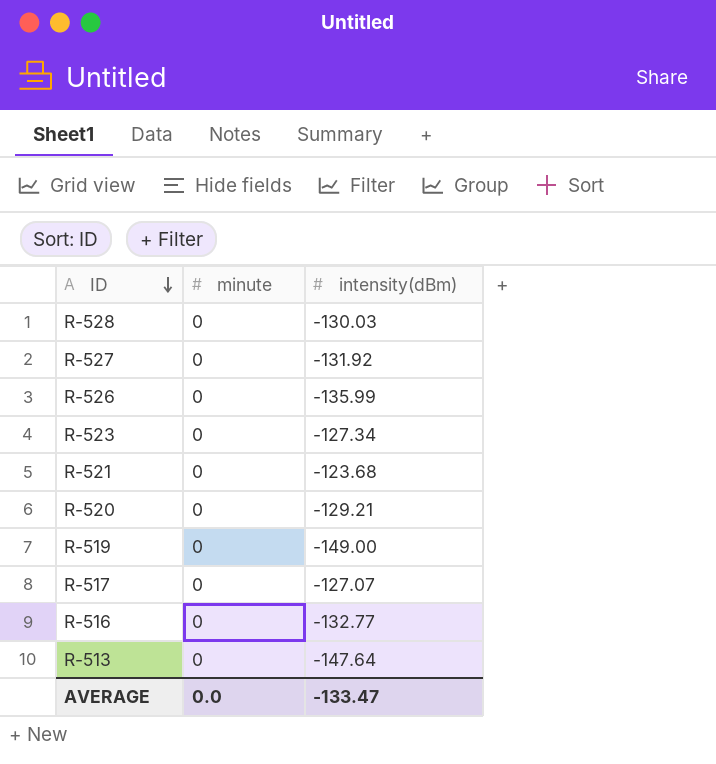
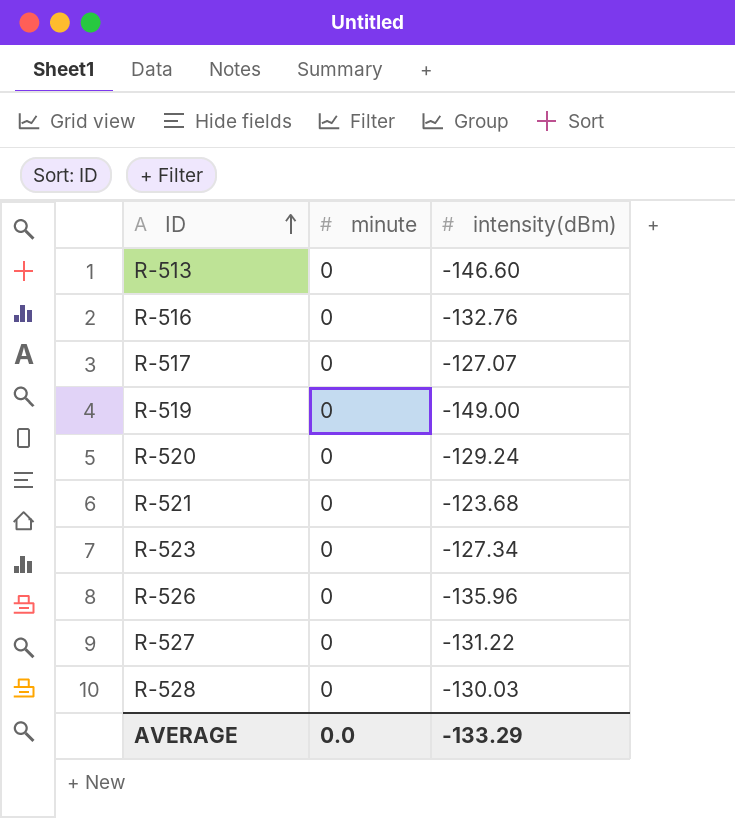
row order: ID descending -> ID ascending
R-513 | intensity(dBm): -147.64 -> -146.60
R-516 | intensity(dBm): -132.77 -> -132.76
R-520 | intensity(dBm): -129.21 -> -129.24
R-526 | intensity(dBm): -135.99 -> -135.96
R-527 | intensity(dBm): -131.92 -> -131.22
AVERAGE | intensity(dBm): -133.47 -> -133.29

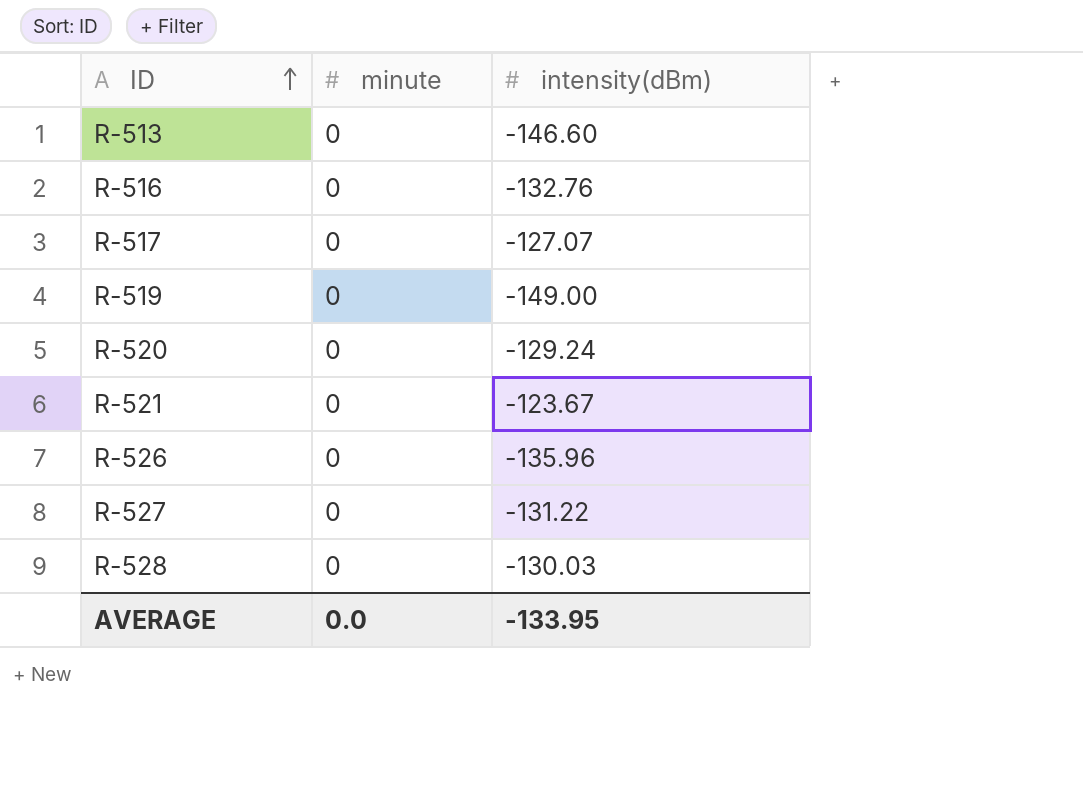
row R-523: 0 | -127.34 -> none
R-521 | intensity(dBm): -123.68 -> -123.67
AVERAGE | intensity(dBm): -133.29 -> -133.95

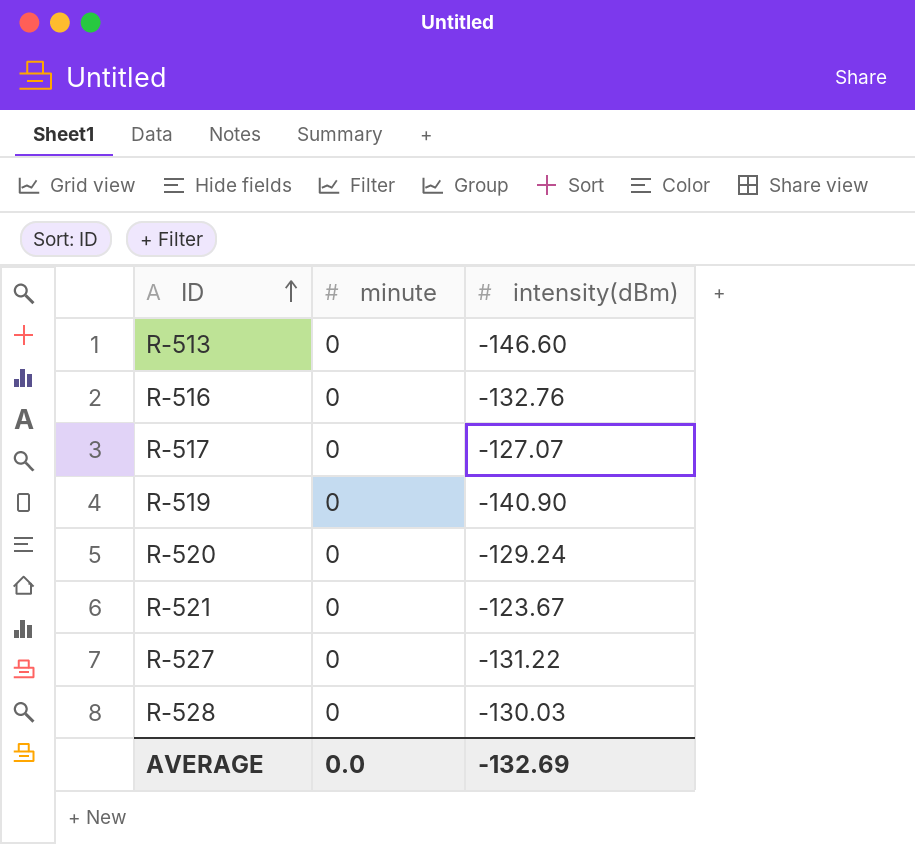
row R-526: 0 | -135.96 -> none
R-519 | intensity(dBm): -149.00 -> -140.90
AVERAGE | intensity(dBm): -133.95 -> -132.69

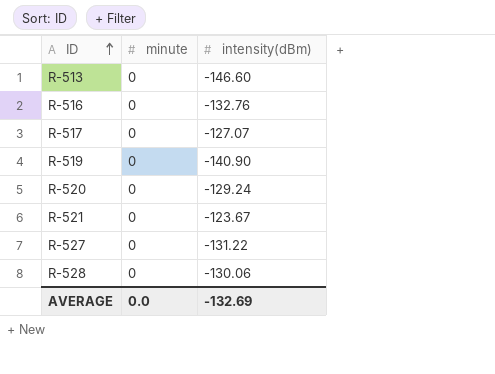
R-528 | intensity(dBm): -130.03 -> -130.06

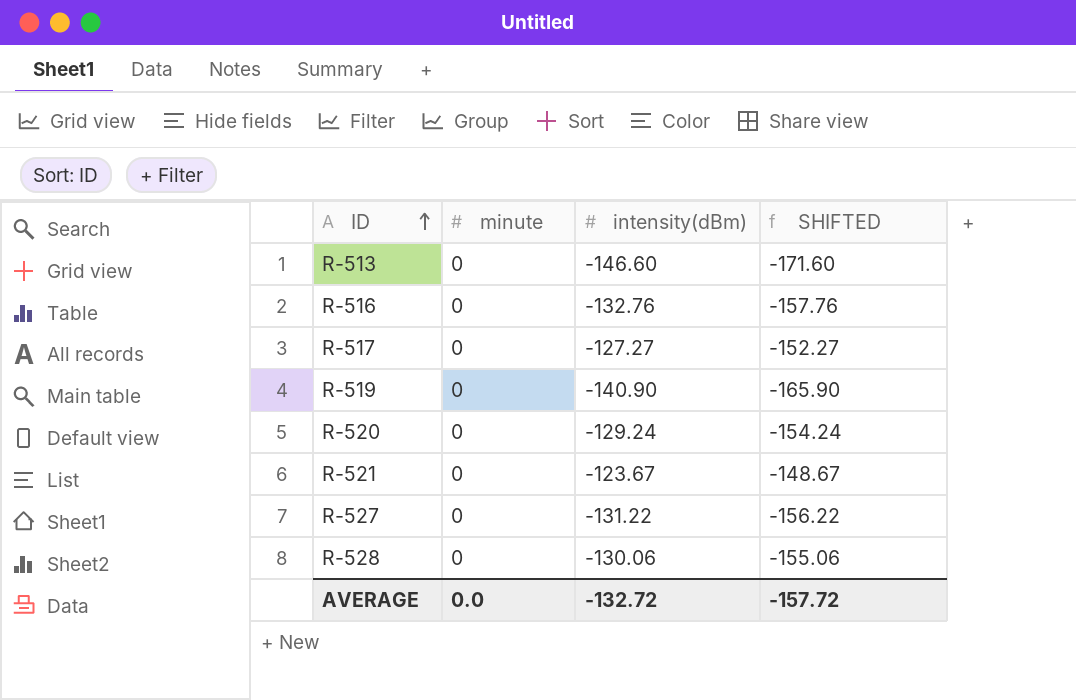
column SHIFTED | formula: none -> [intensity(dBm)] - 25
R-517 | intensity(dBm): -127.07 -> -127.27
AVERAGE | intensity(dBm): -132.69 -> -132.72

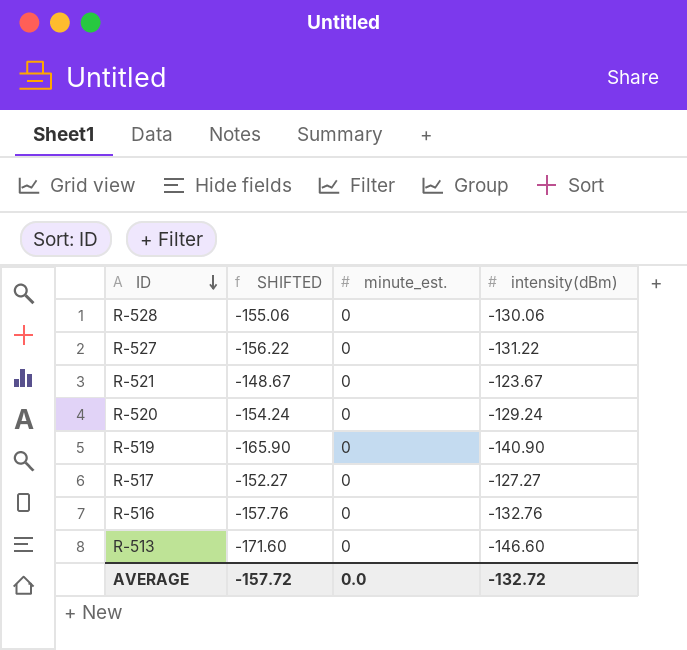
row order: ID ascending -> ID descending
column SHIFTED | position: 4 -> 2
column name: minute -> minute_est.

